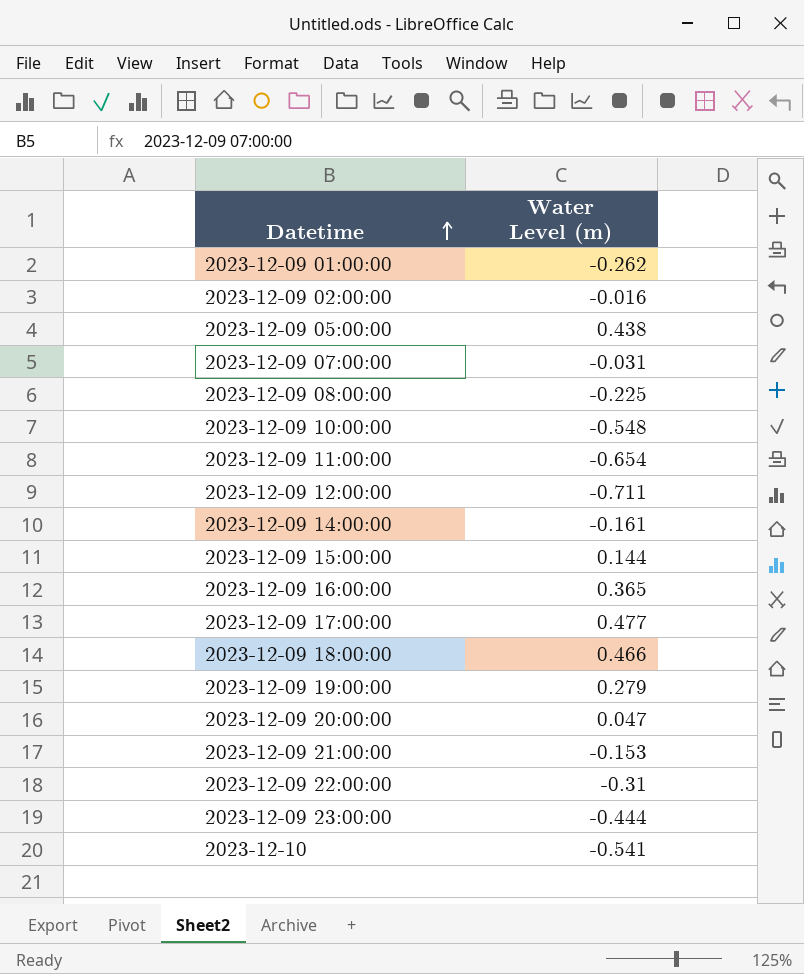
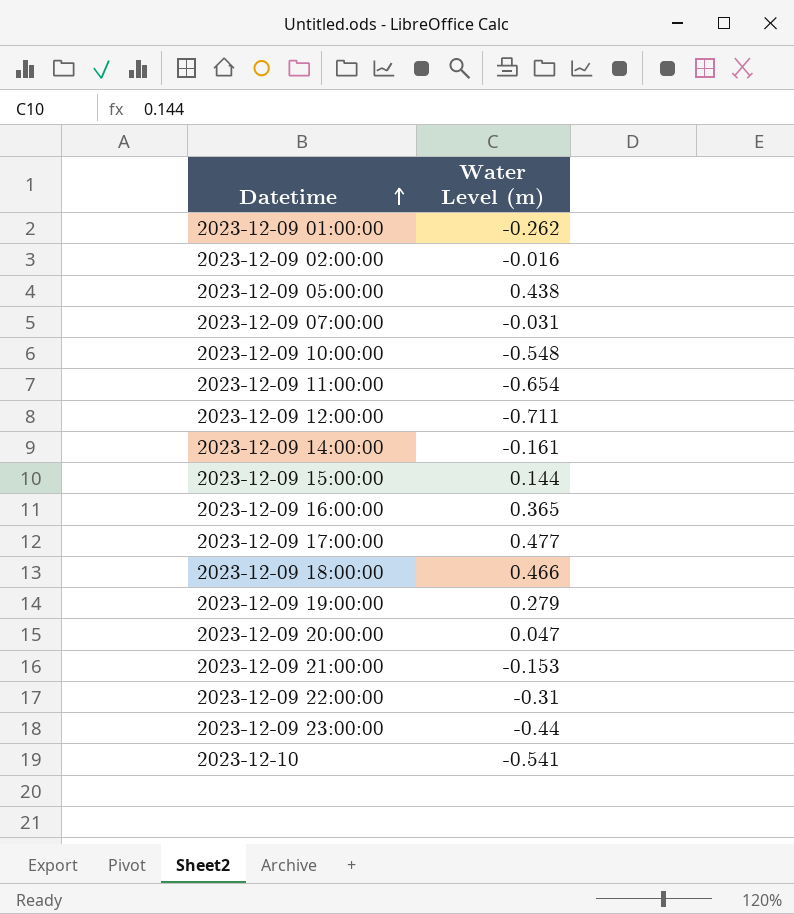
row 2023-12-09 08:00:00: -0.225 -> none
2023-12-09 23:00:00 | Water Level (m): -0.444 -> -0.44

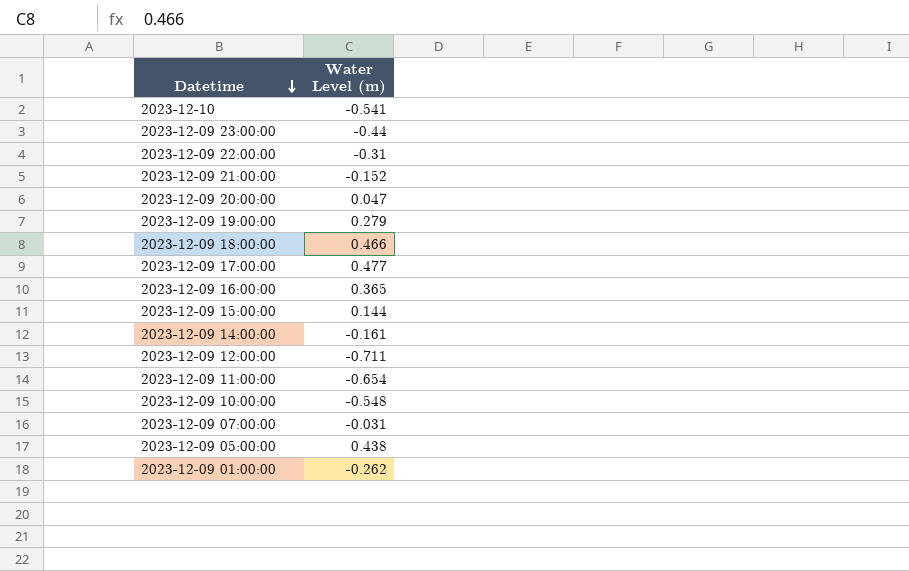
row order: Datetime ascending -> Datetime descending
row 2023-12-09 02:00:00: -0.016 -> none
2023-12-09 21:00:00 | Water Level (m): -0.153 -> -0.152

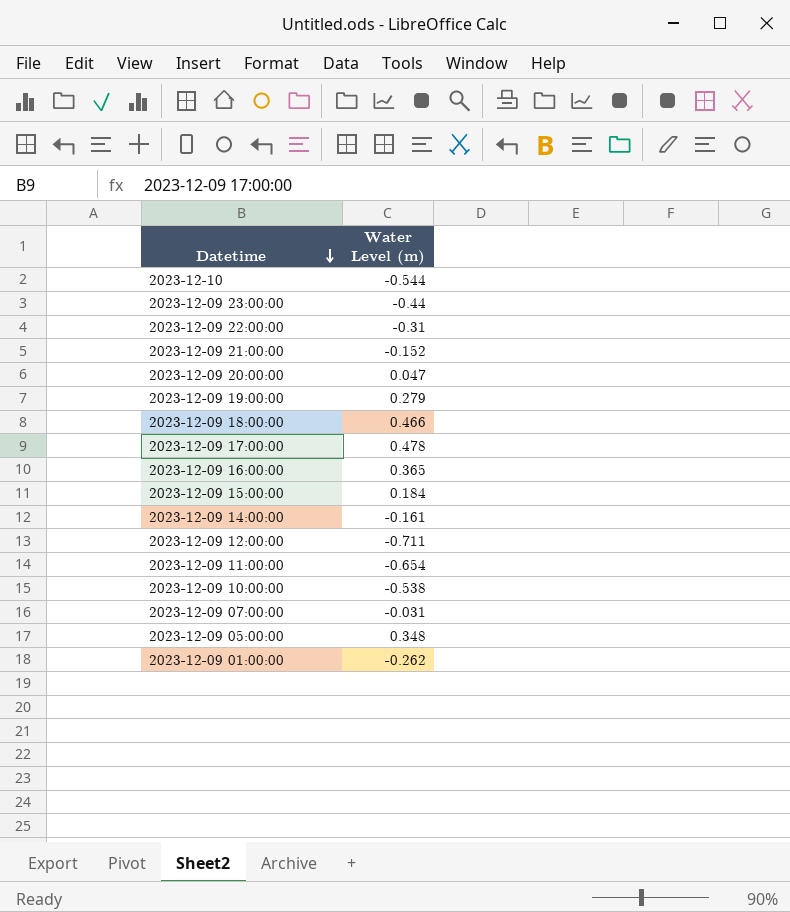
2023-12-10 | Water Level (m): -0.541 -> -0.544
2023-12-09 17:00:00 | Water Level (m): 0.477 -> 0.478
2023-12-09 15:00:00 | Water Level (m): 0.144 -> 0.184
2023-12-09 10:00:00 | Water Level (m): -0.548 -> -0.538
2023-12-09 05:00:00 | Water Level (m): 0.438 -> 0.348

